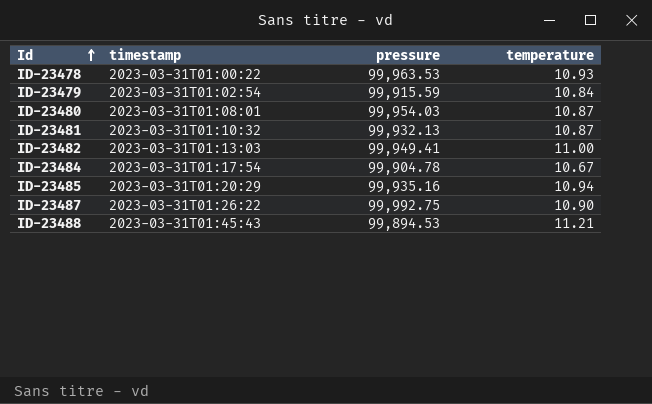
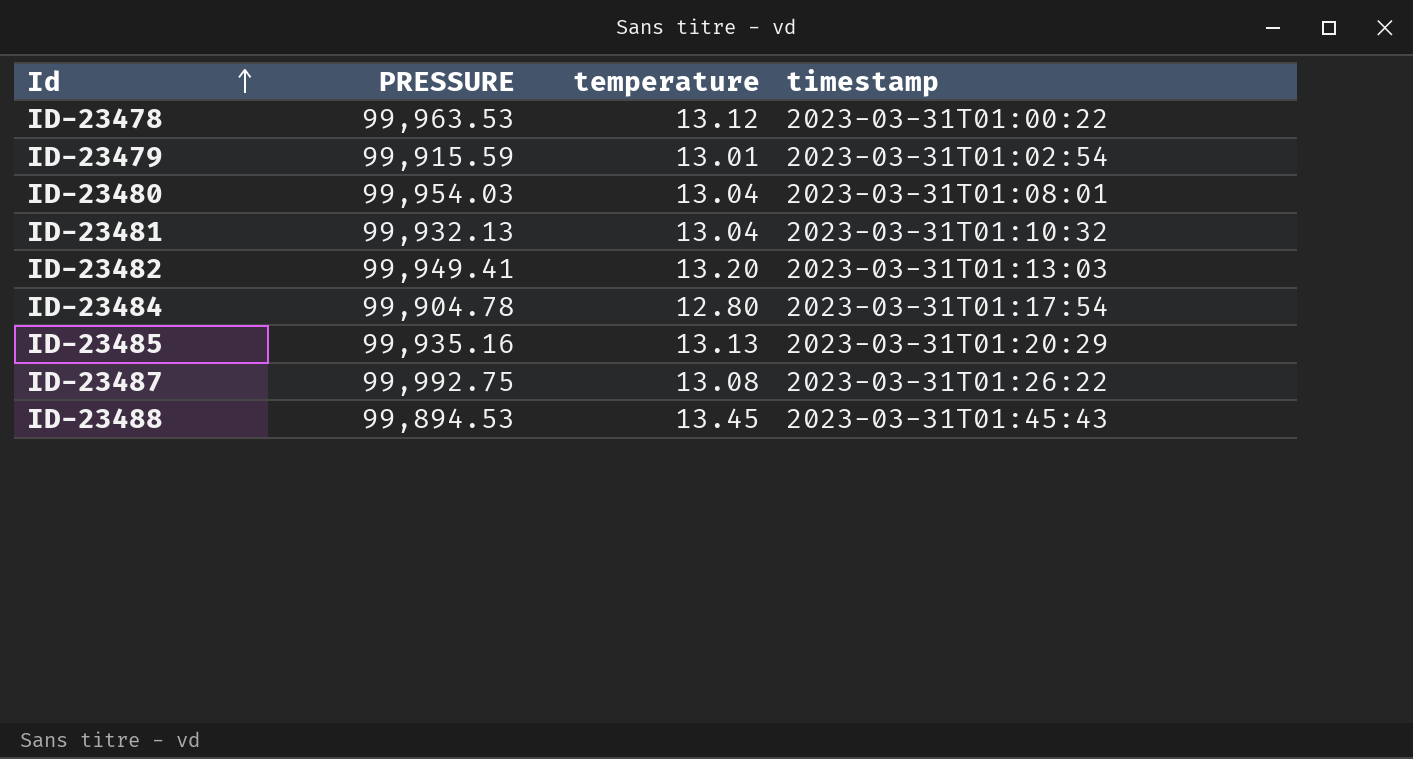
column name: pressure -> PRESSURE
column timestamp | position: 2 -> 4
ID-23478 | temperature: 10.93 -> 13.12
ID-23479 | temperature: 10.84 -> 13.01
ID-23480 | temperature: 10.87 -> 13.04
ID-23481 | temperature: 10.87 -> 13.04
ID-23482 | temperature: 11.00 -> 13.20
ID-23484 | temperature: 10.67 -> 12.80
ID-23485 | temperature: 10.94 -> 13.13
ID-23487 | temperature: 10.90 -> 13.08
ID-23488 | temperature: 11.21 -> 13.45

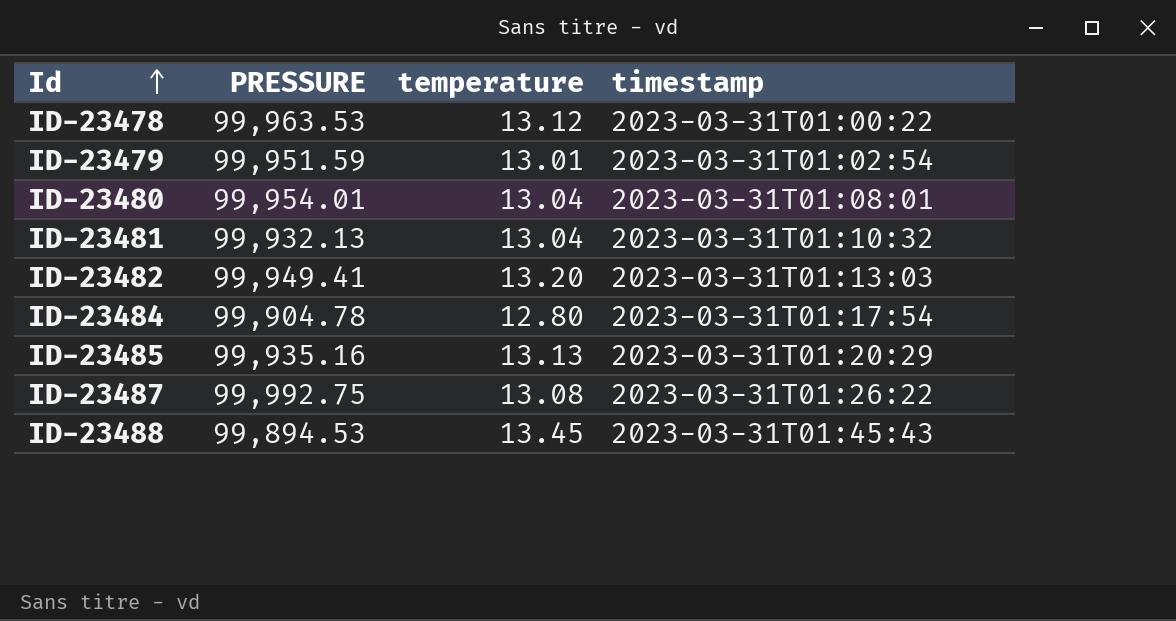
ID-23479 | PRESSURE: 99,915.59 -> 99,951.59
ID-23480 | PRESSURE: 99,954.03 -> 99,954.01

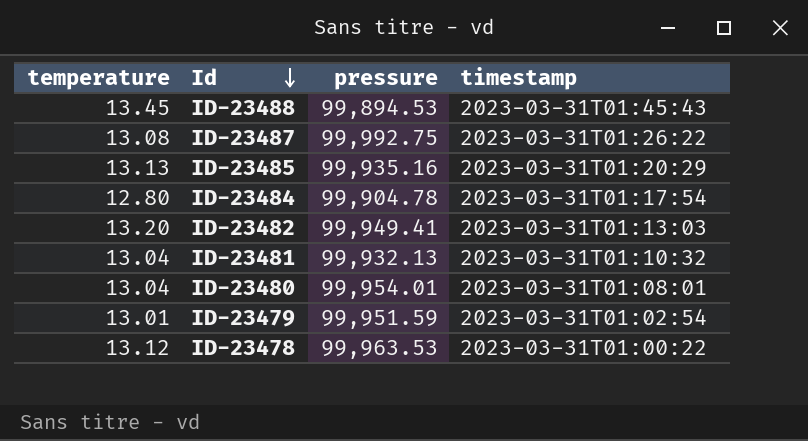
row order: Id ascending -> Id descending
column temperature | position: 3 -> 1
column name: PRESSURE -> pressure

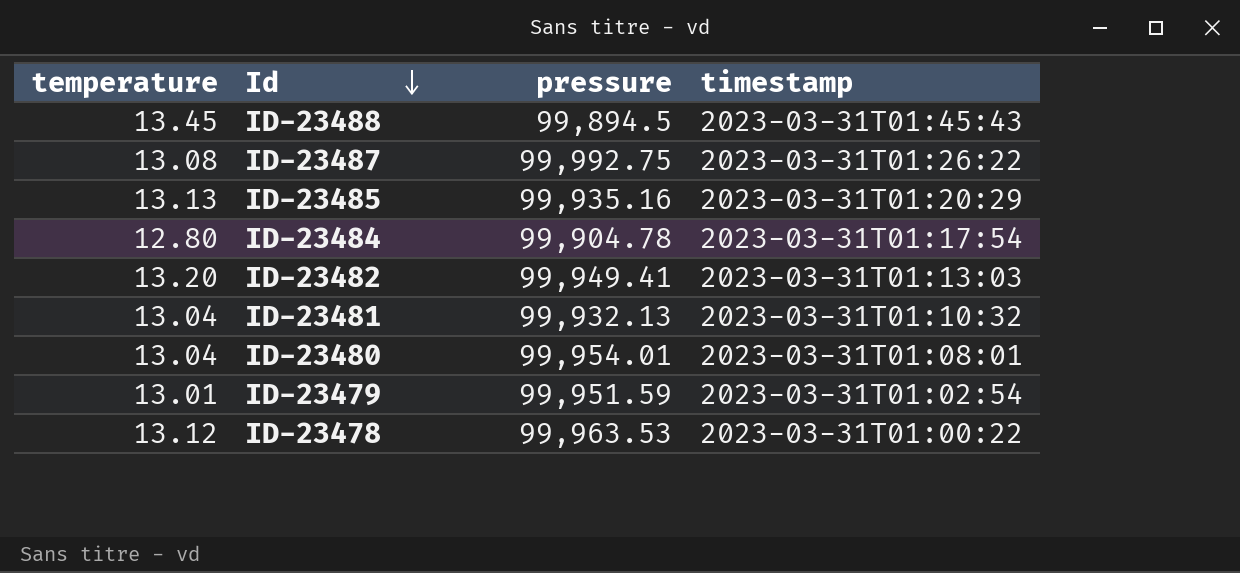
ID-23488 | pressure: 99,894.53 -> 99,894.5

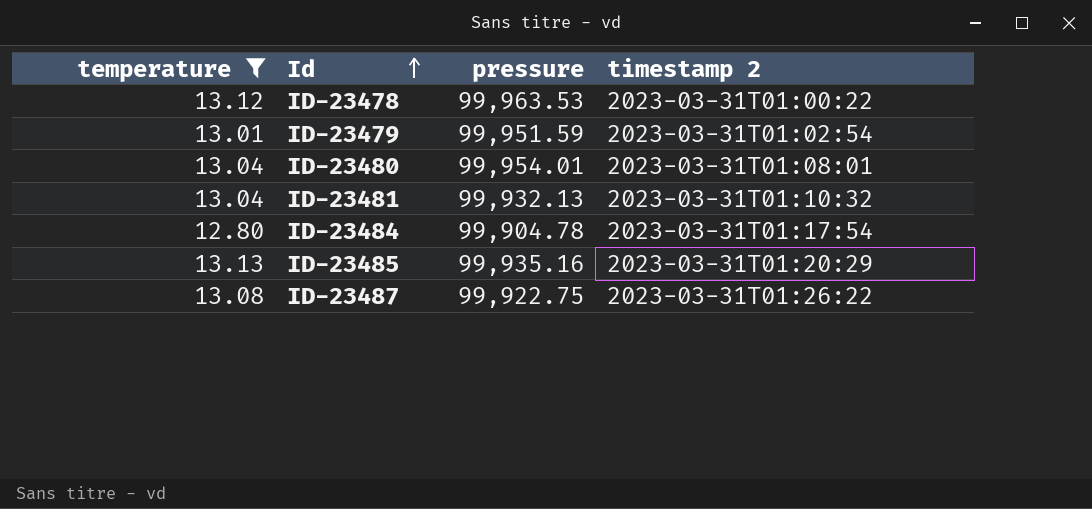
filter: none -> temperature <= 13.13
row order: Id descending -> Id ascending
column name: timestamp -> timestamp 2
ID-23487 | pressure: 99,992.75 -> 99,922.75

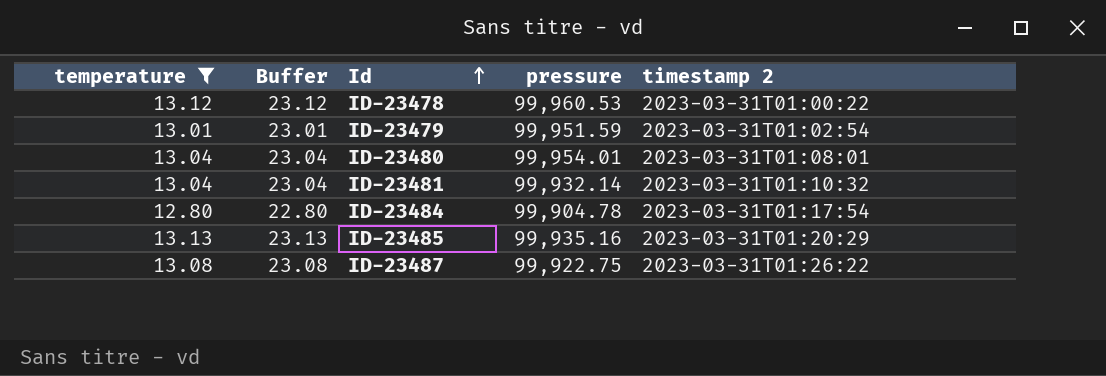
column Buffer | formula: none -> [temperature] + 10
ID-23478 | pressure: 99,963.53 -> 99,960.53
ID-23481 | pressure: 99,932.13 -> 99,932.14

